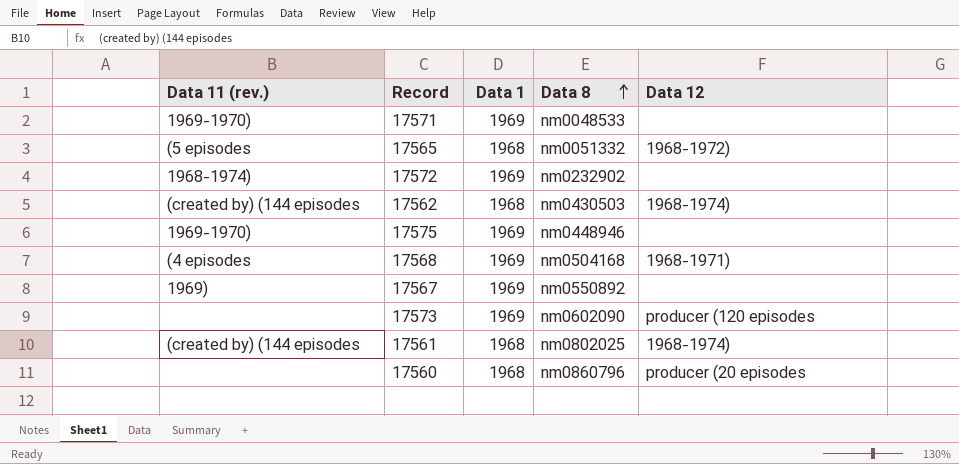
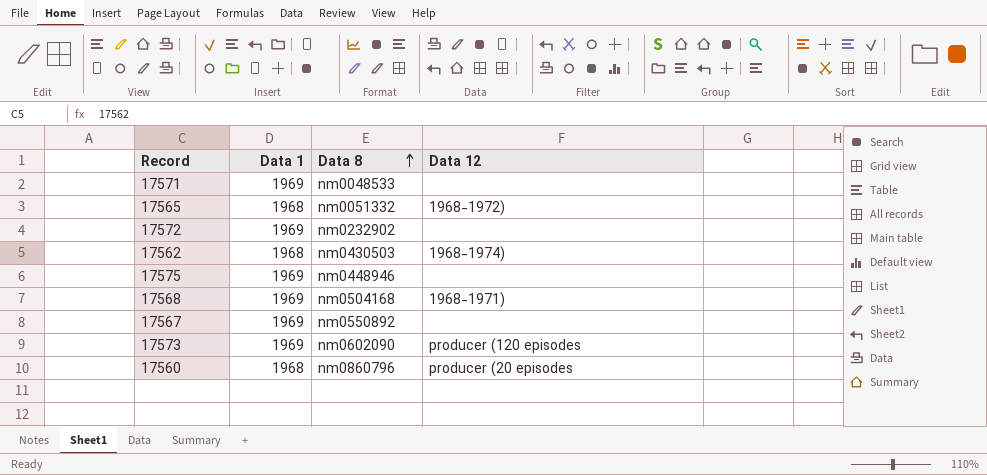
column Data 11 (rev.) | position: 1 -> none
row 17561: (created by) (144 episodes | 1968 | nm0802025 | 1968-1974) -> none

